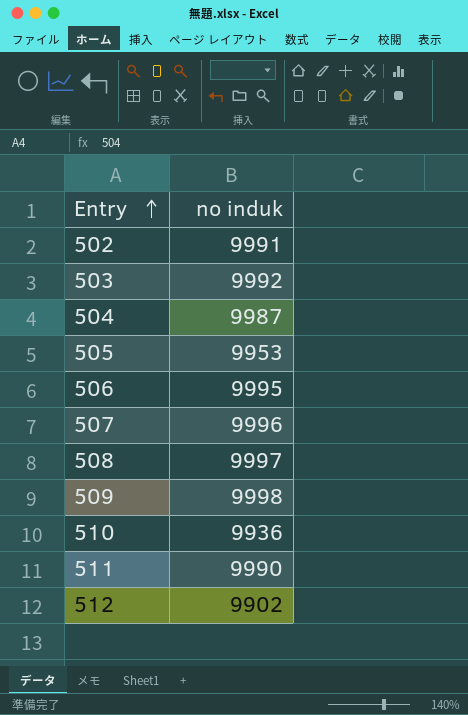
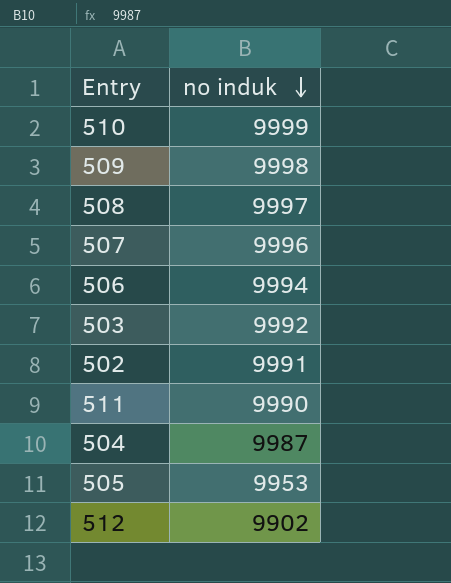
row order: Entry ascending -> no induk descending
510 | no induk: 9936 -> 9999
506 | no induk: 9995 -> 9994

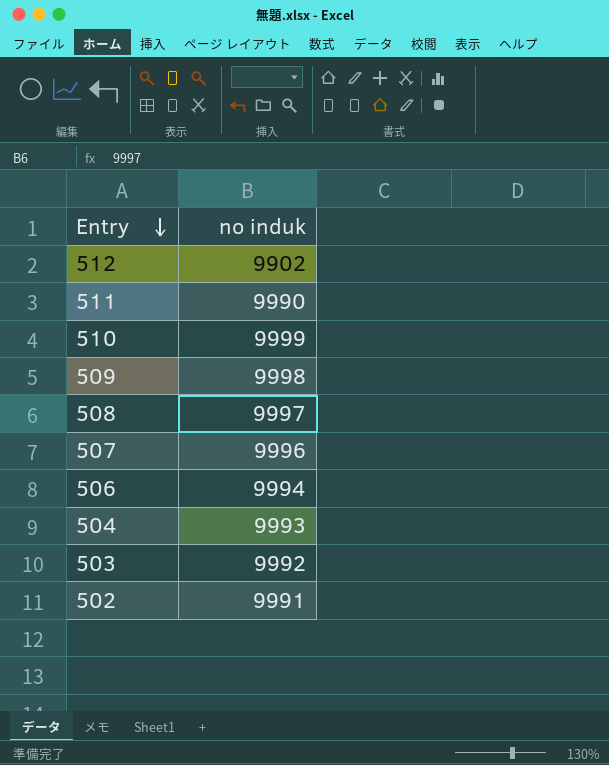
row order: no induk descending -> Entry descending
row 505: 9953 -> none
504 | no induk: 9987 -> 9993

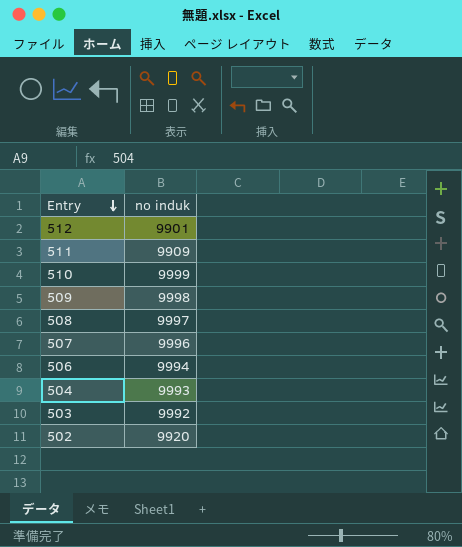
512 | no induk: 9902 -> 9901
511 | no induk: 9990 -> 9909
502 | no induk: 9991 -> 9920

